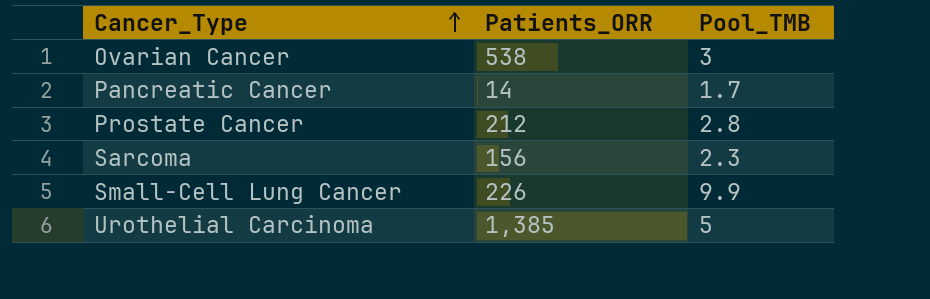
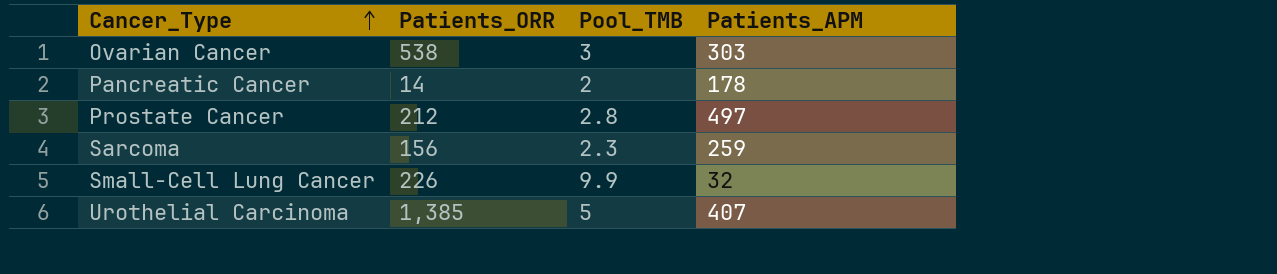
column Patients_APM | position: none -> 4
Pancreatic Cancer | Pool_TMB: 1.7 -> 2

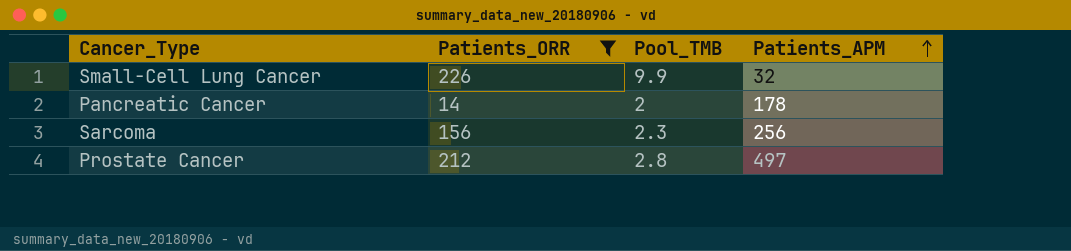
filter: none -> Patients_ORR <= 226
row order: Cancer_Type ascending -> Patients_APM ascending
Sarcoma | Patients_APM: 259 -> 256

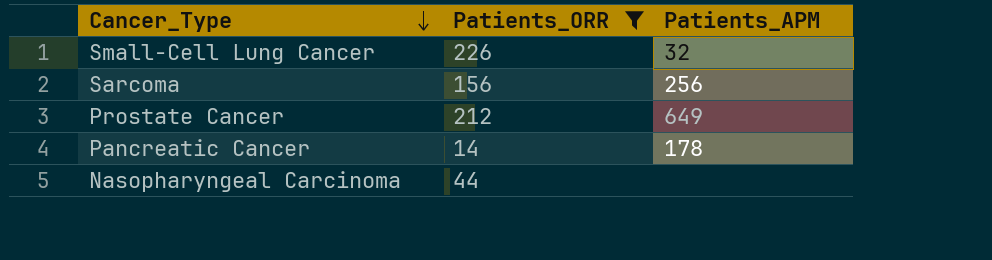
row order: Patients_APM ascending -> Cancer_Type descending
column Pool_TMB | position: 3 -> none
Prostate Cancer | Patients_APM: 497 -> 649
row Nasopharyngeal Carcinoma: none -> 44 | none

